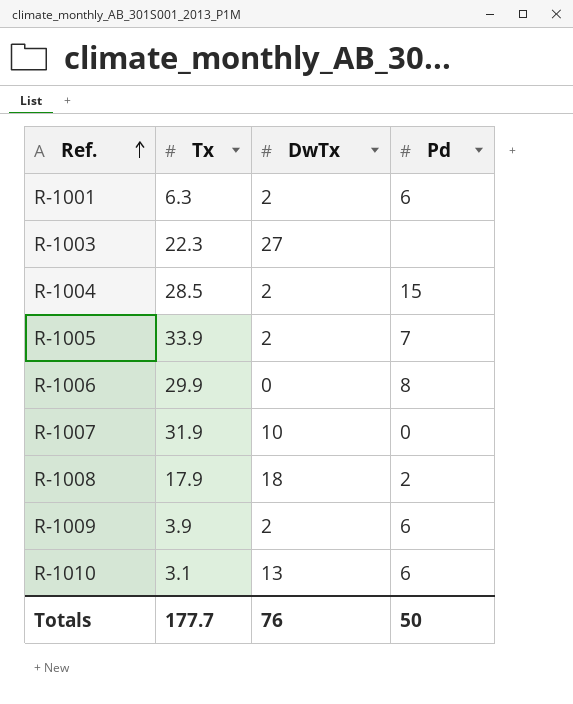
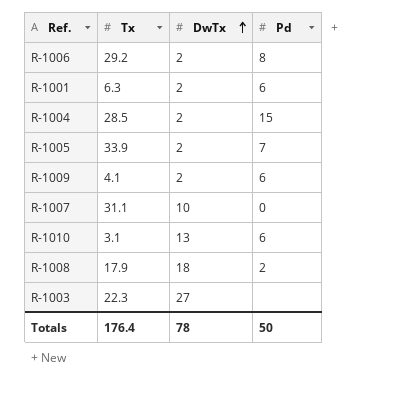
row order: Ref. ascending -> DwTx ascending
R-1006 | Tx: 29.9 -> 29.2
R-1006 | DwTx: 0 -> 2
R-1009 | Tx: 3.9 -> 4.1
R-1007 | Tx: 31.9 -> 31.1
Totals | Tx: 177.7 -> 176.4
Totals | DwTx: 76 -> 78

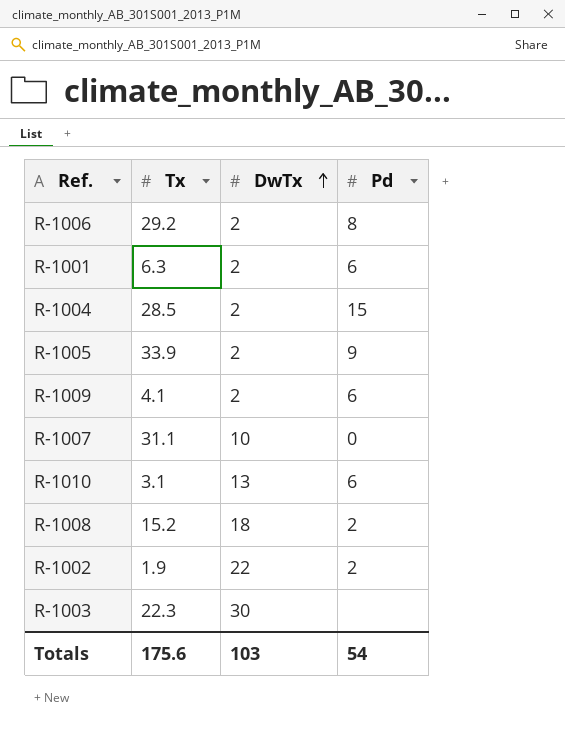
R-1005 | Pd: 7 -> 9
R-1008 | Tx: 17.9 -> 15.2
row R-1002: none -> 1.9 | 22 | 2
R-1003 | DwTx: 27 -> 30
Totals | Tx: 176.4 -> 175.6
Totals | DwTx: 78 -> 103
Totals | Pd: 50 -> 54

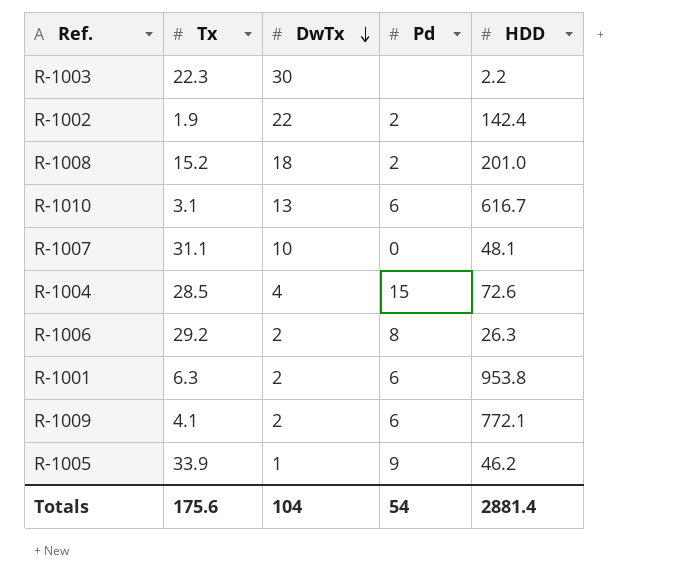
row order: DwTx ascending -> DwTx descending
column HDD | position: none -> 5
R-1004 | DwTx: 2 -> 4
R-1005 | DwTx: 2 -> 1
Totals | DwTx: 103 -> 104

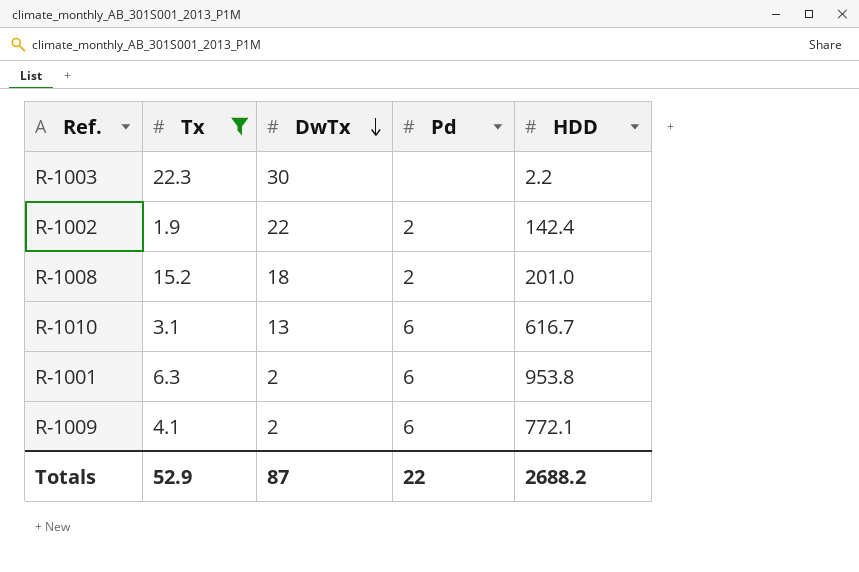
filter: none -> Tx <= 22.3
Totals | Tx: 175.6 -> 52.9
Totals | DwTx: 104 -> 87
Totals | Pd: 54 -> 22
Totals | HDD: 2881.4 -> 2688.2

